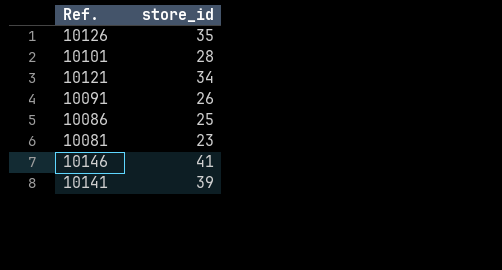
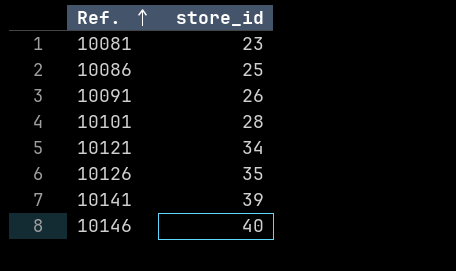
row order: none -> Ref. ascending
10146 | store_id: 41 -> 40

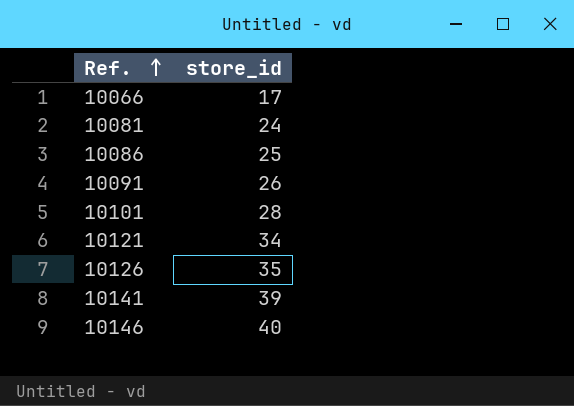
row 10066: none -> 17
10081 | store_id: 23 -> 24

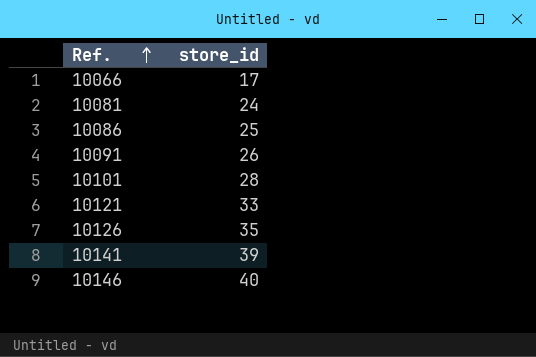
10121 | store_id: 34 -> 33

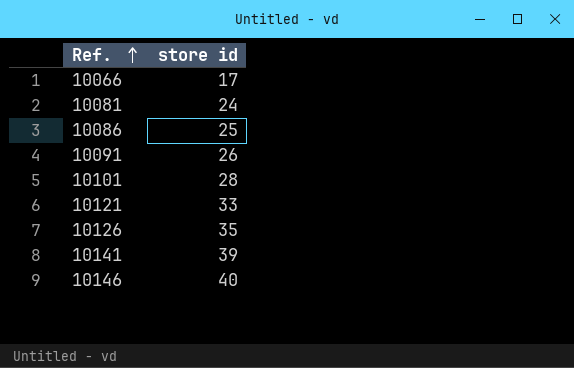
column name: store_id -> store id

